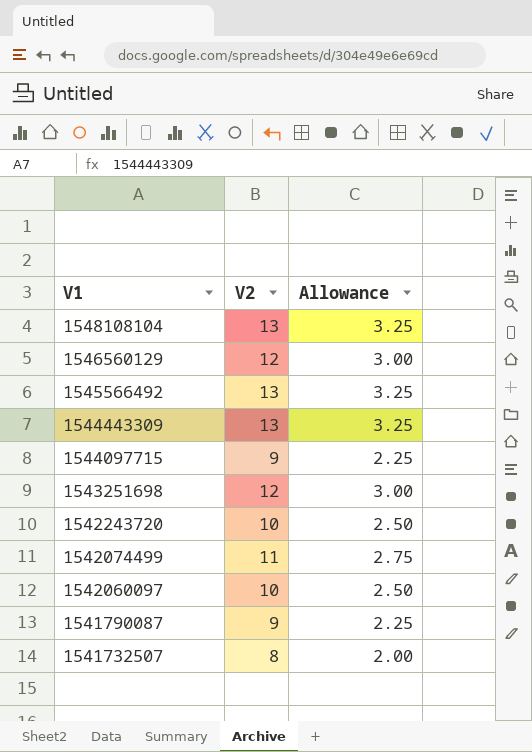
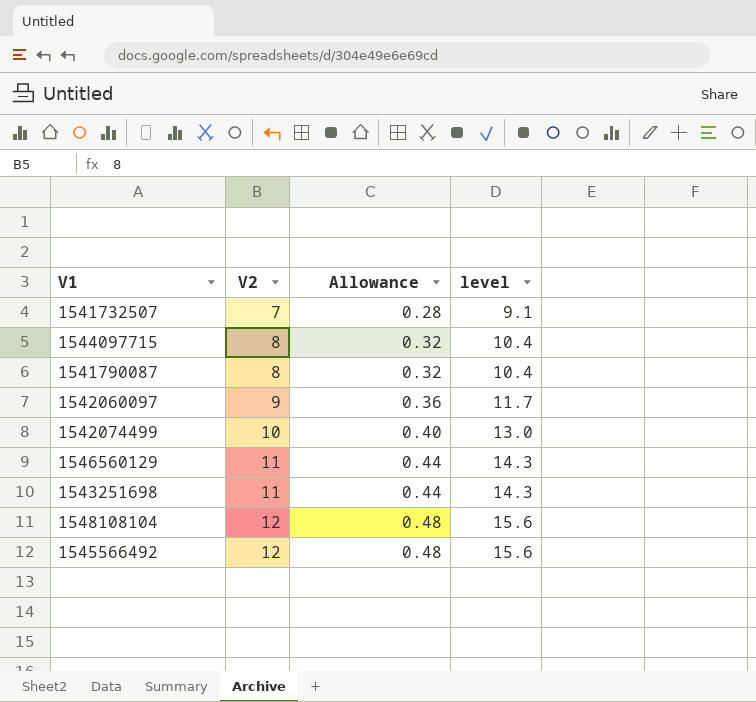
row order: V1 descending -> V2 ascending
column Allowance | formula: [V2] * 0.25 -> [V2] * 0.04
column level | formula: none -> [V2] * 1.3
row 1544443309: 13 | 3.25 -> none
row 1542243720: 10 | 2.50 -> none
1541732507 | V2: 8 -> 7
1544097715 | V2: 9 -> 8
1541790087 | V2: 9 -> 8
1542060097 | V2: 10 -> 9
1542074499 | V2: 11 -> 10
1546560129 | V2: 12 -> 11
1543251698 | V2: 12 -> 11
1548108104 | V2: 13 -> 12
1545566492 | V2: 13 -> 12

